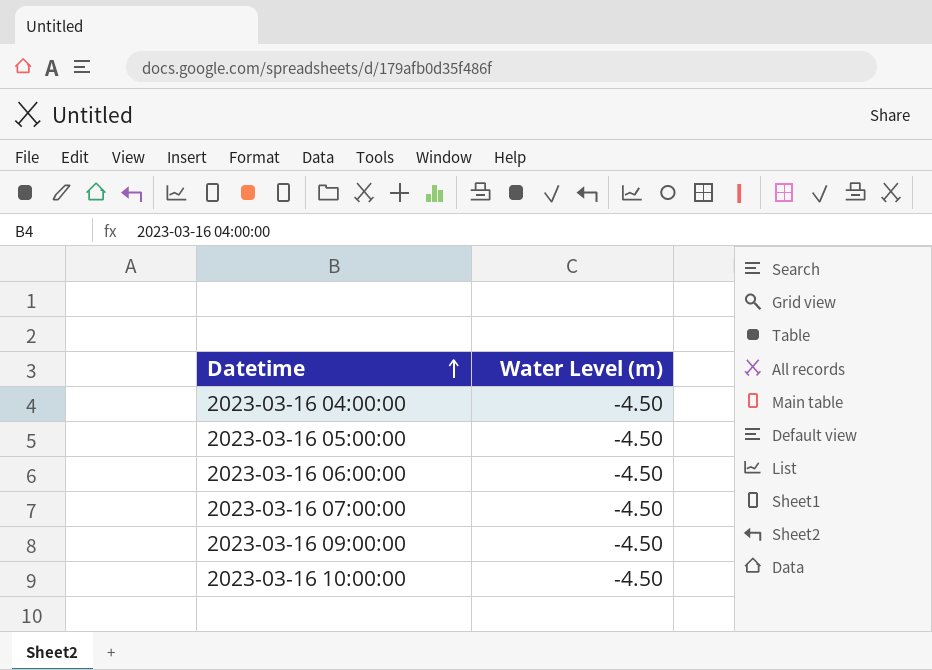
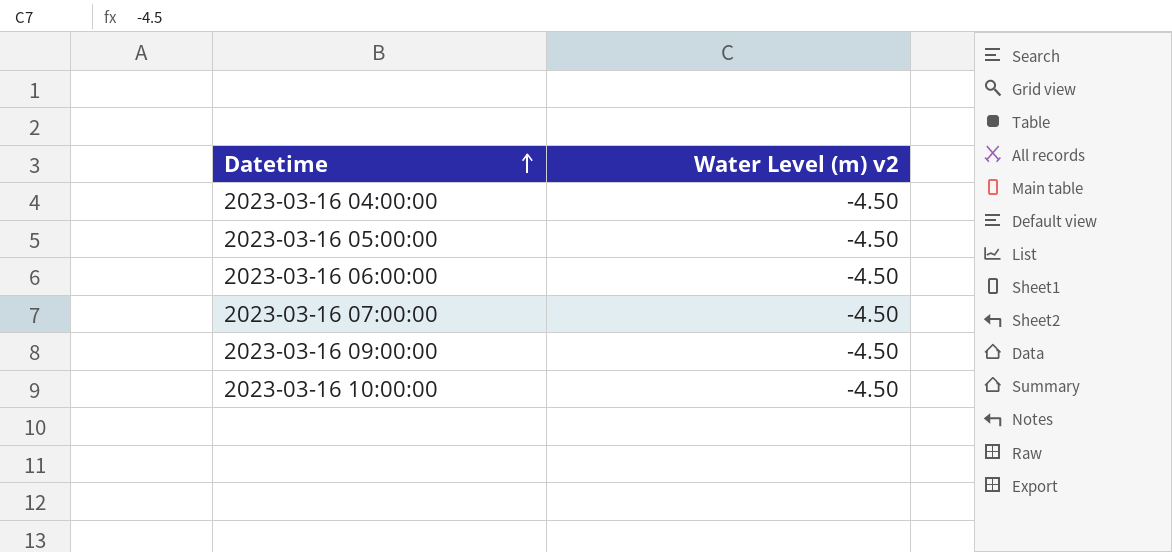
column name: Water Level (m) -> Water Level (m) v2

